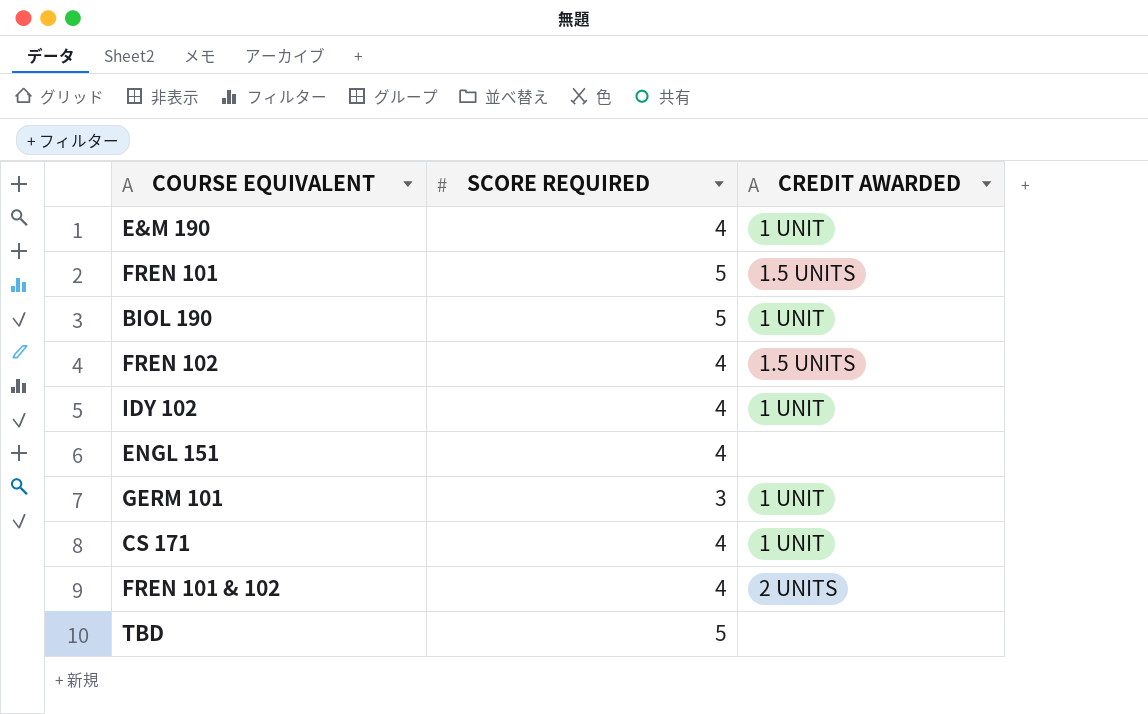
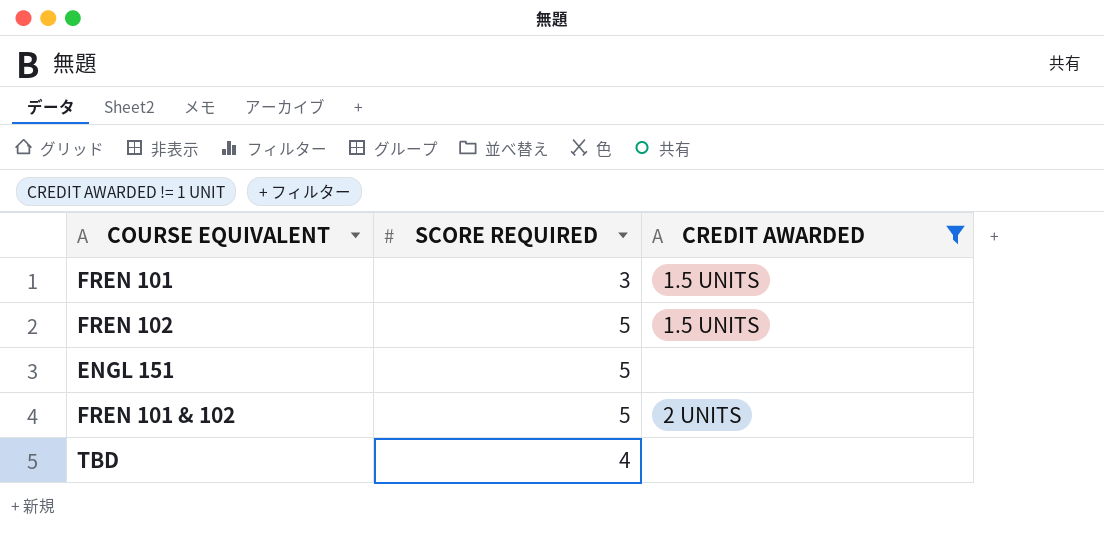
filter: none -> CREDIT AWARDED != 1 UNIT
FREN 101 | SCORE REQUIRED: 5 -> 3
FREN 102 | SCORE REQUIRED: 4 -> 5
ENGL 151 | SCORE REQUIRED: 4 -> 5
FREN 101 & 102 | SCORE REQUIRED: 4 -> 5
TBD | SCORE REQUIRED: 5 -> 4

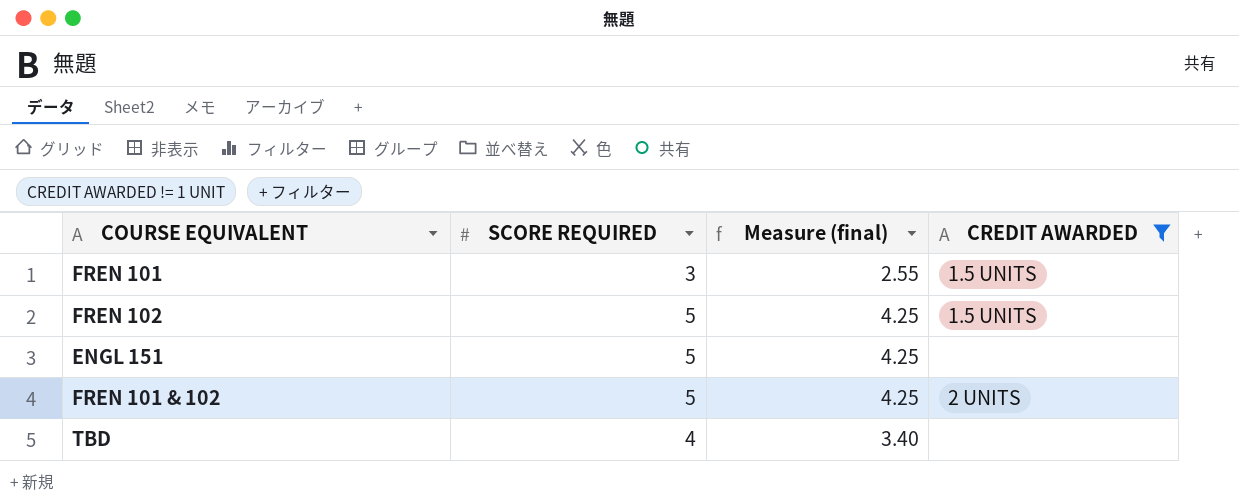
column Measure (final) | formula: none -> [SCORE REQUIRED] * 0.85

